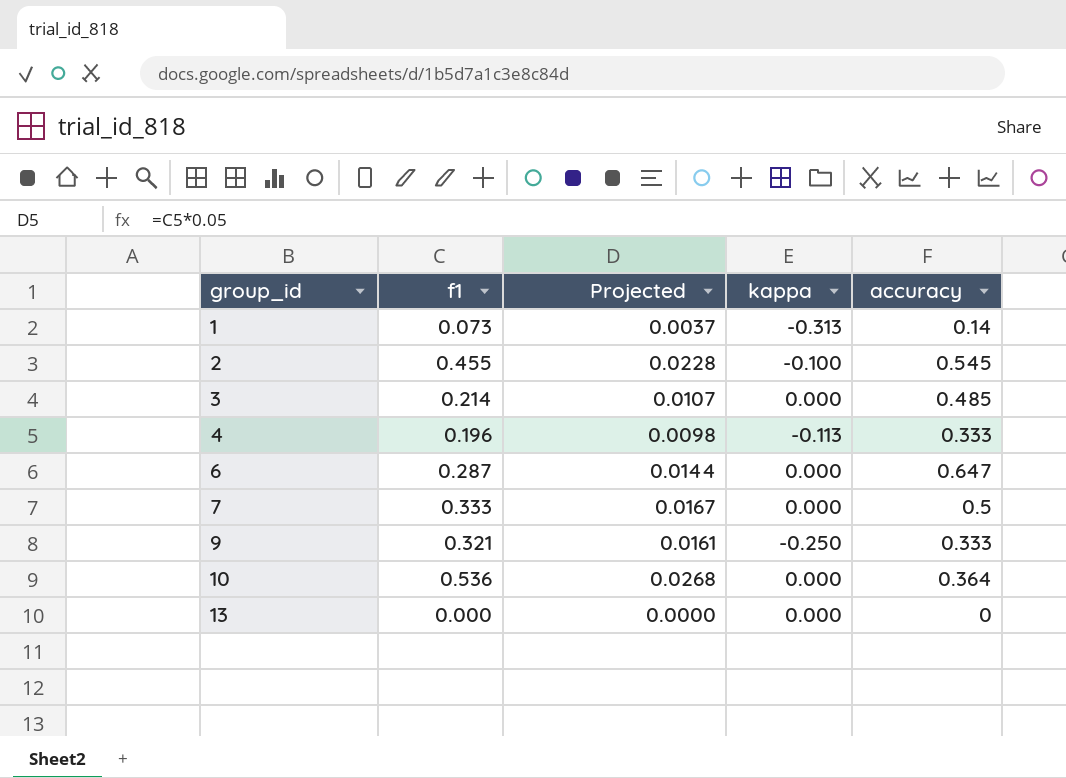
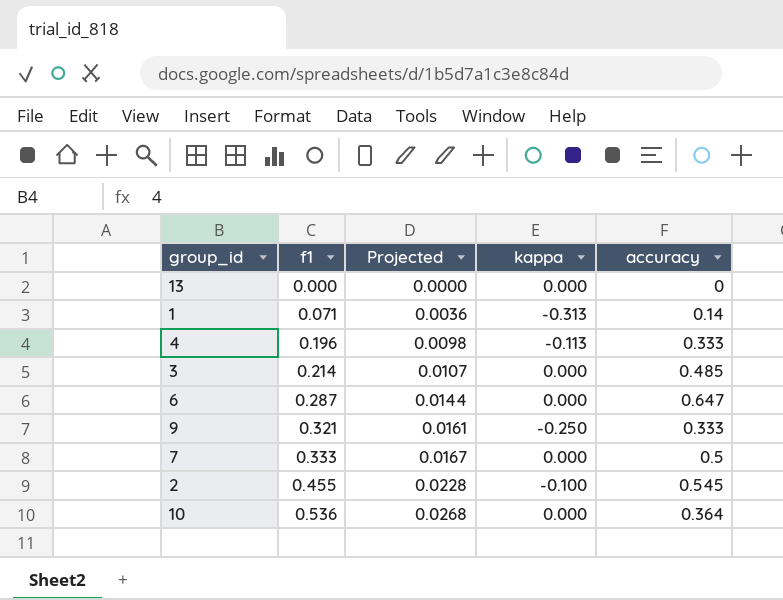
row order: group_id ascending -> f1 ascending
1 | f1: 0.073 -> 0.071
1 | Projected: 0.0037 -> 0.0036

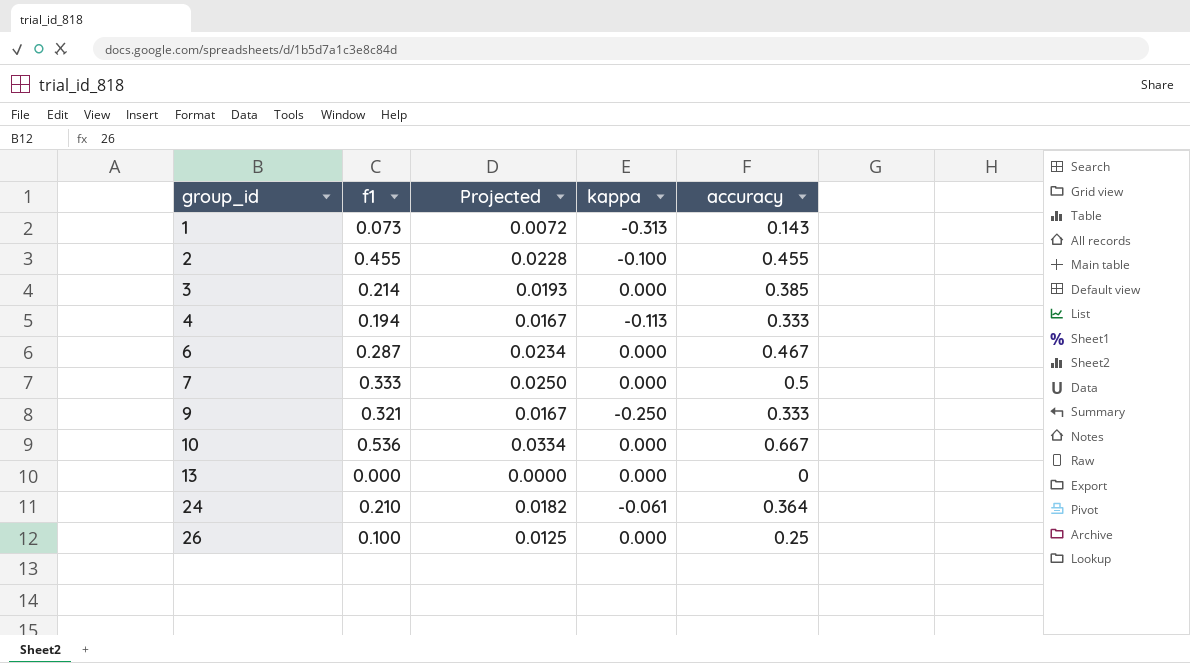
row order: f1 ascending -> group_id ascending
column Projected | formula: [f1] * 0.05 -> [accuracy] * 0.05
1 | f1: 0.071 -> 0.073
1 | accuracy: 0.14 -> 0.143
2 | accuracy: 0.545 -> 0.455
3 | accuracy: 0.485 -> 0.385
4 | f1: 0.196 -> 0.194
6 | accuracy: 0.647 -> 0.467
10 | accuracy: 0.364 -> 0.667
row 24: none -> 0.210 | 0.0182 | -0.061 | 0.364
row 26: none -> 0.100 | 0.0125 | 0.000 | 0.25

